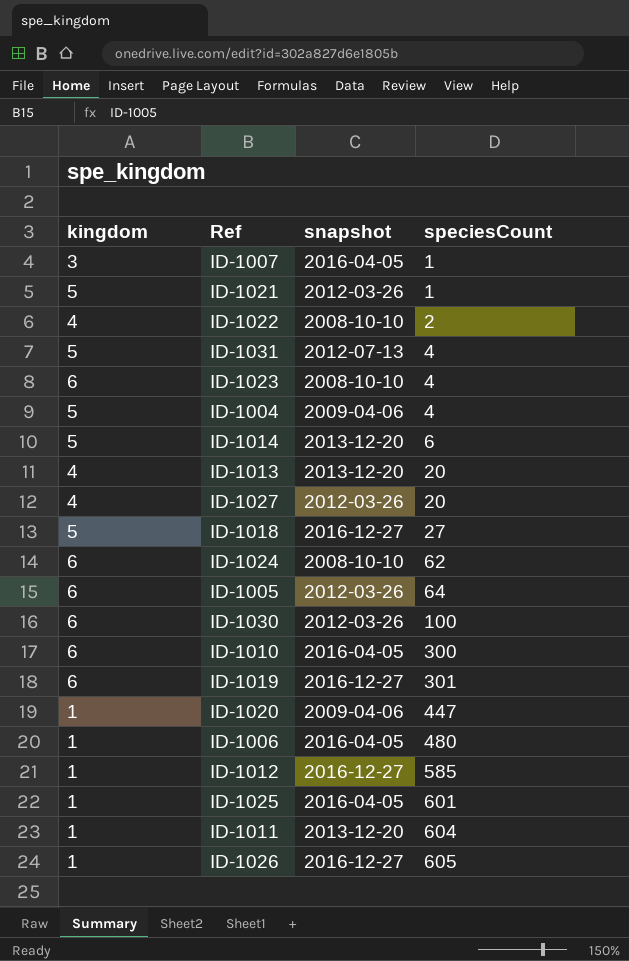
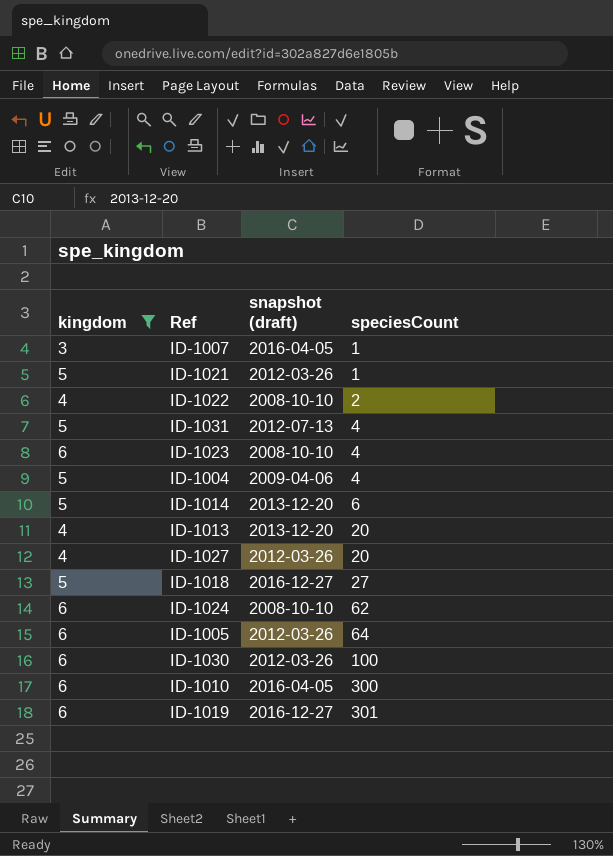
filter: none -> kingdom != 1
column name: snapshot -> snapshot (draft)

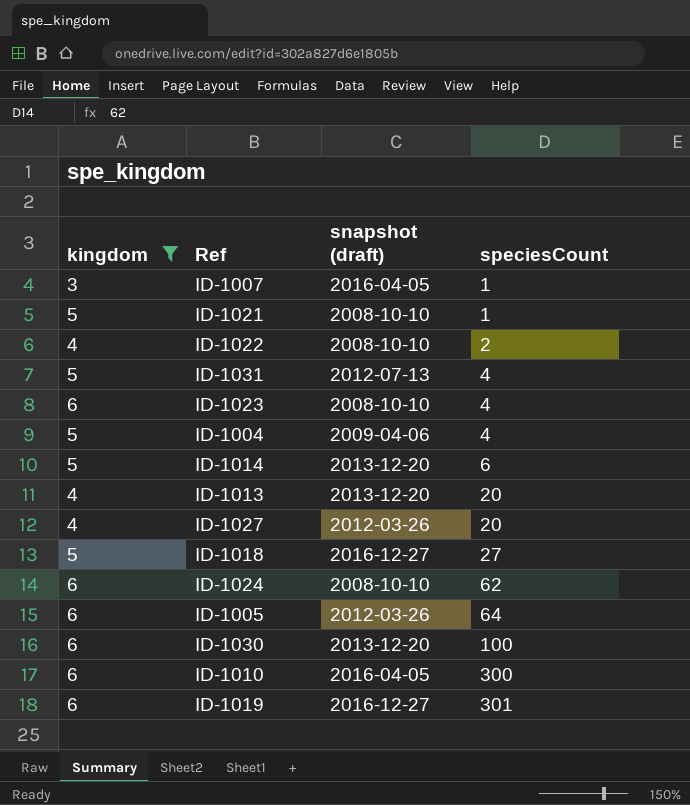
ID-1021 | snapshot (draft): 2012-03-26 -> 2008-10-10
ID-1030 | snapshot (draft): 2012-03-26 -> 2013-12-20

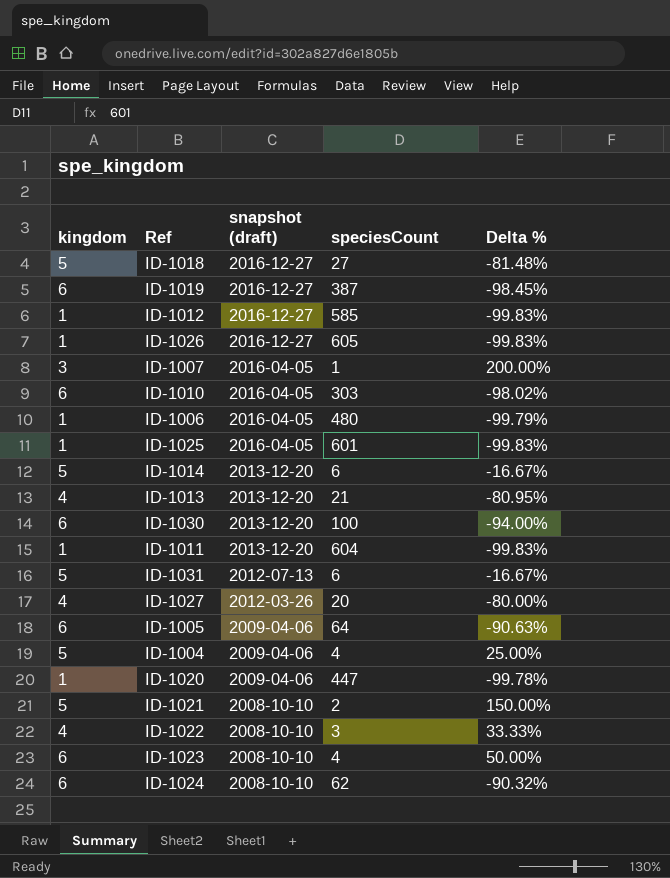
filter: kingdom != 1 -> none
row order: speciesCount ascending -> snapshot (draft) descending
column Delta % | formula: none -> ([kingdom] - [speciesCount]) / [speciesCount]
ID-1019 | speciesCount: 301 -> 387
ID-1010 | speciesCount: 300 -> 303
ID-1013 | speciesCount: 20 -> 21
ID-1031 | speciesCount: 4 -> 6
ID-1005 | snapshot (draft): 2012-03-26 -> 2009-04-06
ID-1021 | speciesCount: 1 -> 2
ID-1022 | speciesCount: 2 -> 3

